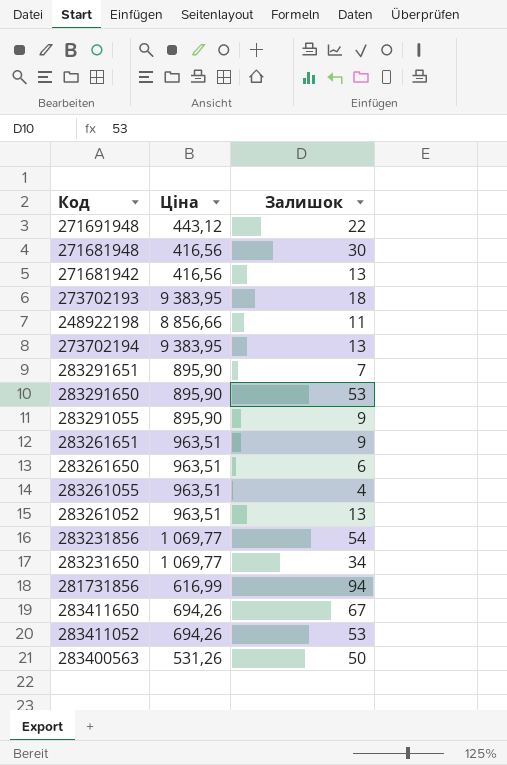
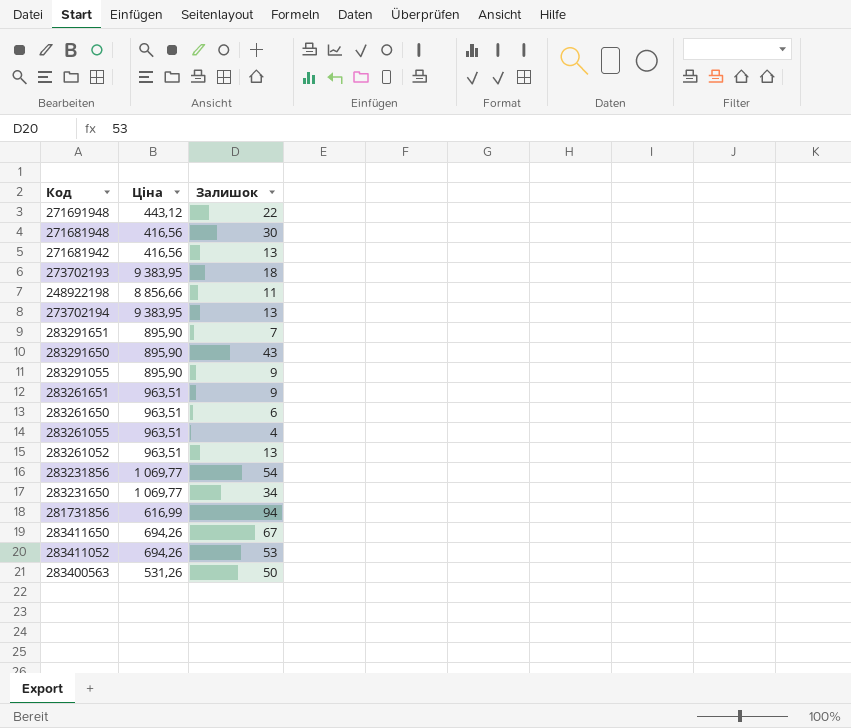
283291650 | Залишок: 53 -> 43

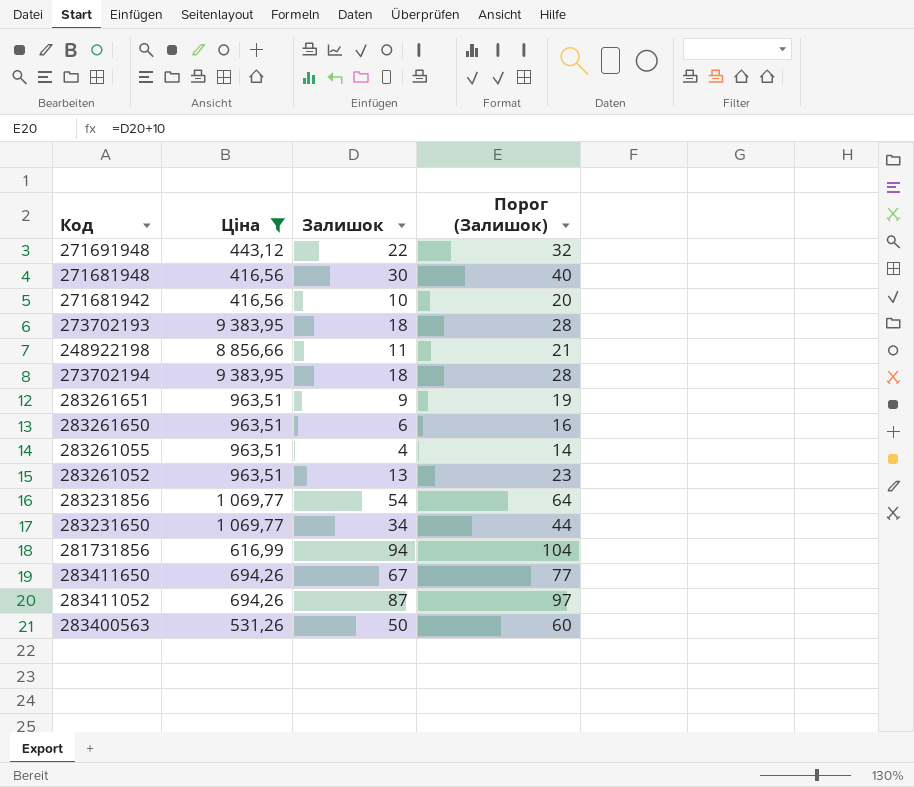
filter: none -> Ціна != 895,90
column Порог (Залишок) | formula: none -> [Залишок] + 10
271681942 | Залишок: 13 -> 10
273702194 | Залишок: 13 -> 18
283411052 | Залишок: 53 -> 87

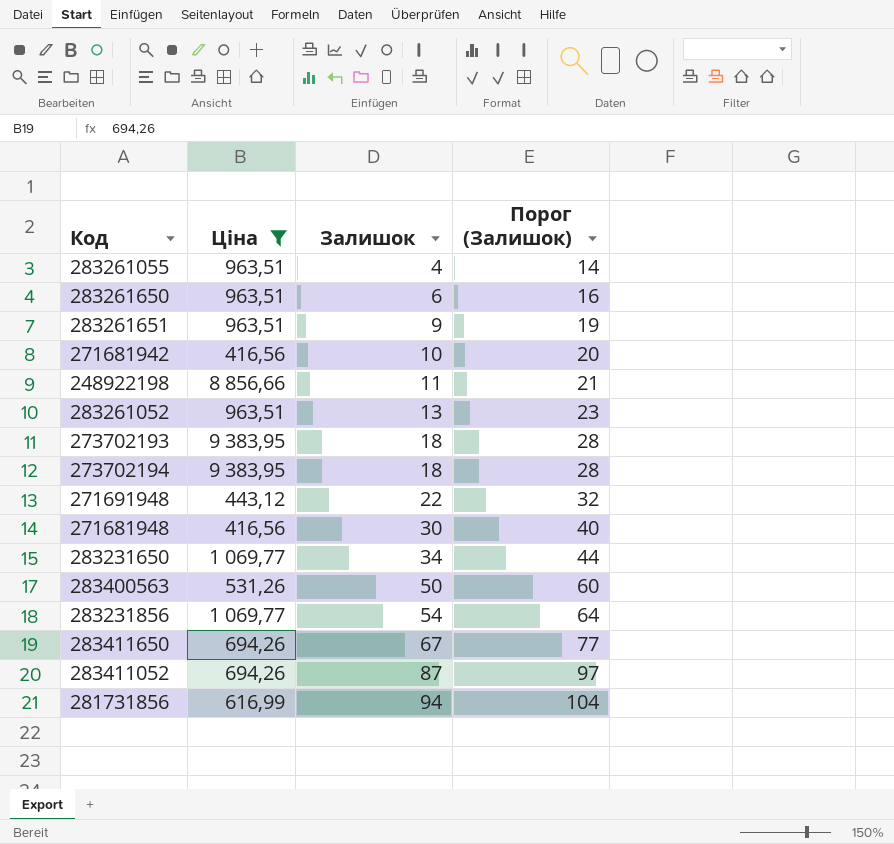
row order: none -> Залишок ascending

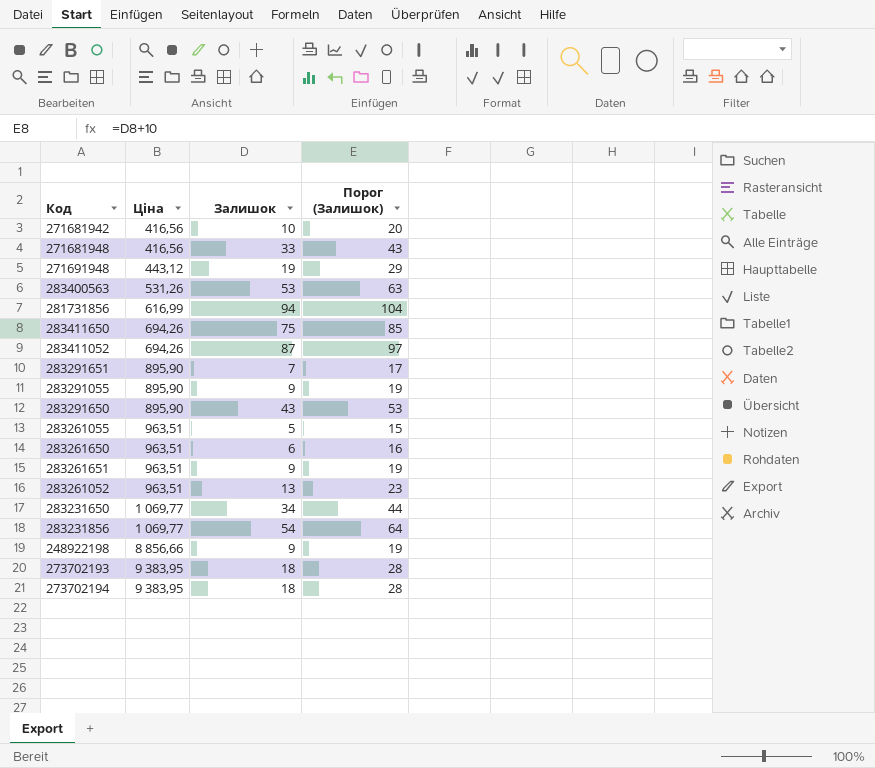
filter: Ціна != 895,90 -> none
row order: Залишок ascending -> Ціна ascending
271681948 | Залишок: 30 -> 33
271681948 | Порог (Залишок): 40 -> 43
271691948 | Залишок: 22 -> 19
271691948 | Порог (Залишок): 32 -> 29
283400563 | Залишок: 50 -> 53
283400563 | Порог (Залишок): 60 -> 63
283411650 | Залишок: 67 -> 75
283411650 | Порог (Залишок): 77 -> 85
283261055 | Залишок: 4 -> 5
283261055 | Порог (Залишок): 14 -> 15
248922198 | Залишок: 11 -> 9
248922198 | Порог (Залишок): 21 -> 19

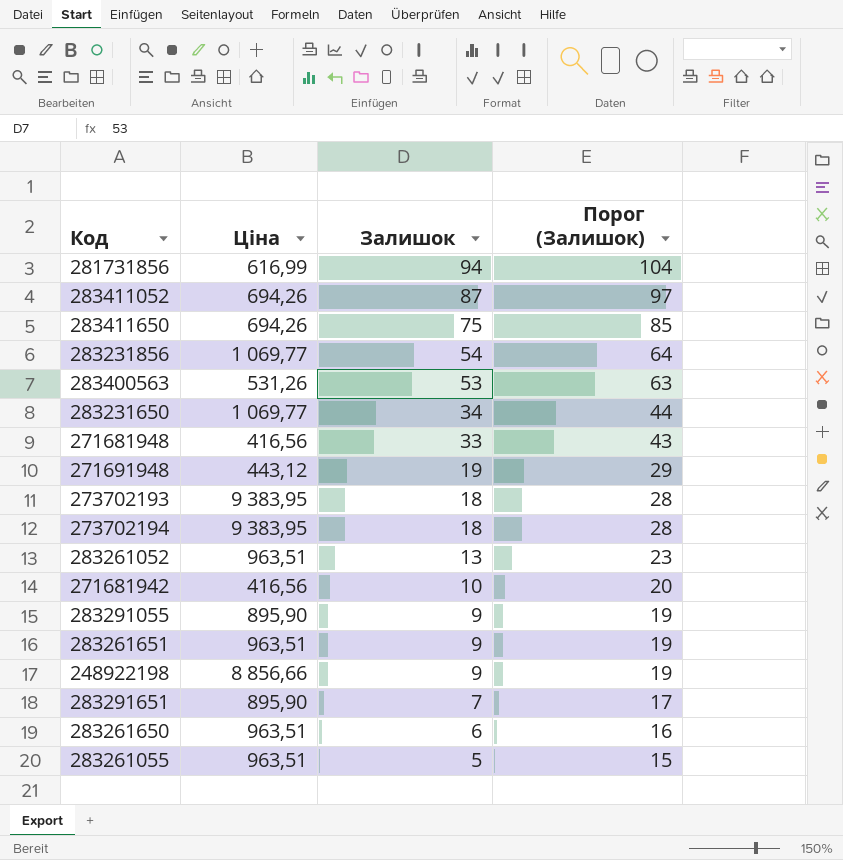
row order: Ціна ascending -> Залишок descending
row 283291650: 895,90 | 43 | 53 -> none

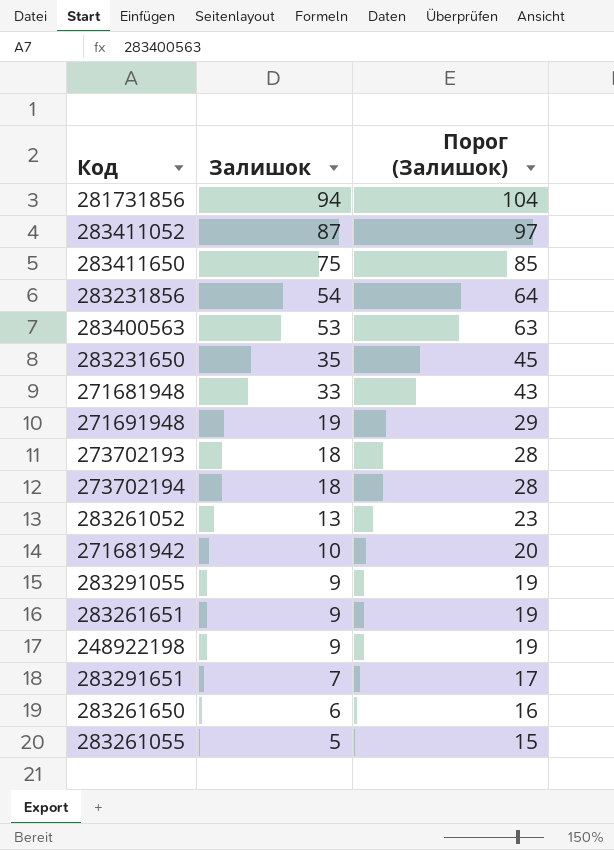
column Ціна | position: 2 -> none
283231650 | Залишок: 34 -> 35
283231650 | Порог (Залишок): 44 -> 45

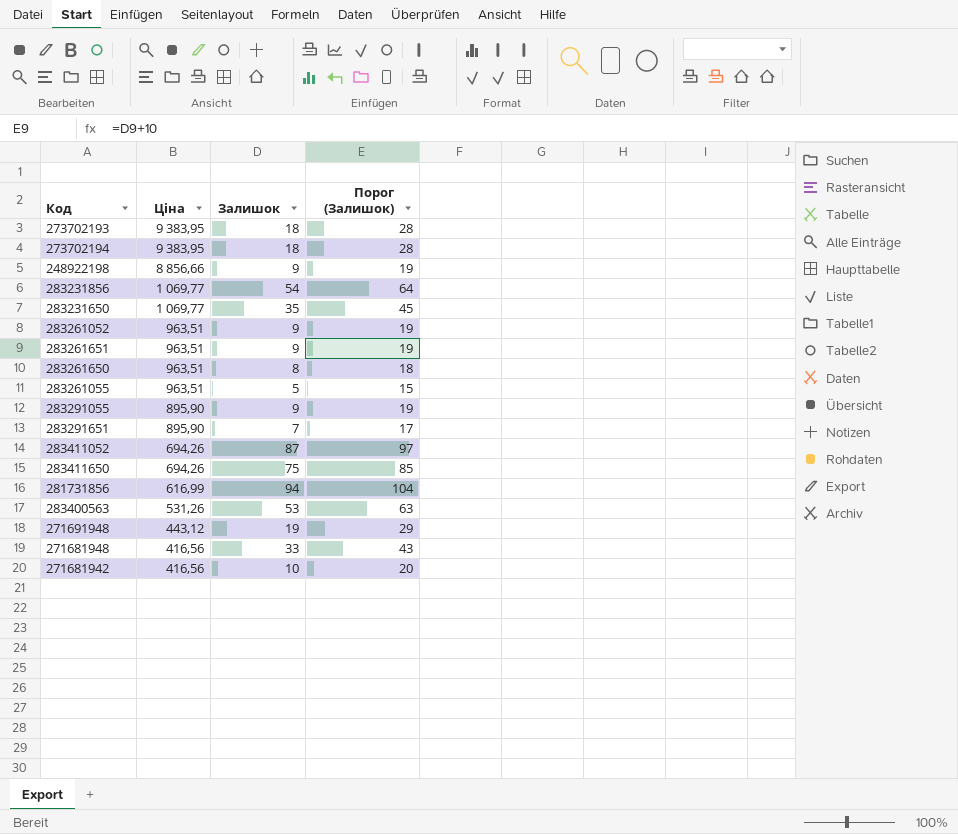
row order: Залишок descending -> Ціна descending
column Ціна | position: none -> 2
283261052 | Залишок: 13 -> 9
283261052 | Порог (Залишок): 23 -> 19
283261650 | Залишок: 6 -> 8
283261650 | Порог (Залишок): 16 -> 18

